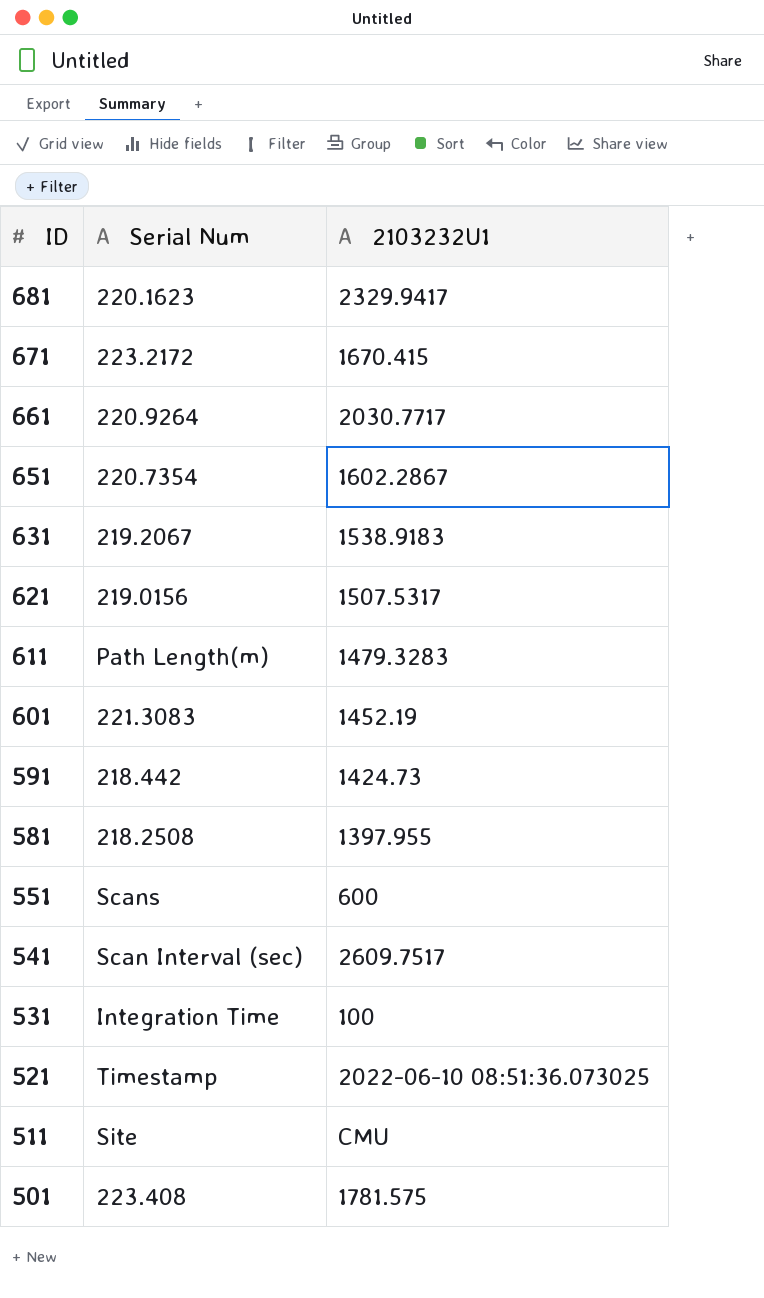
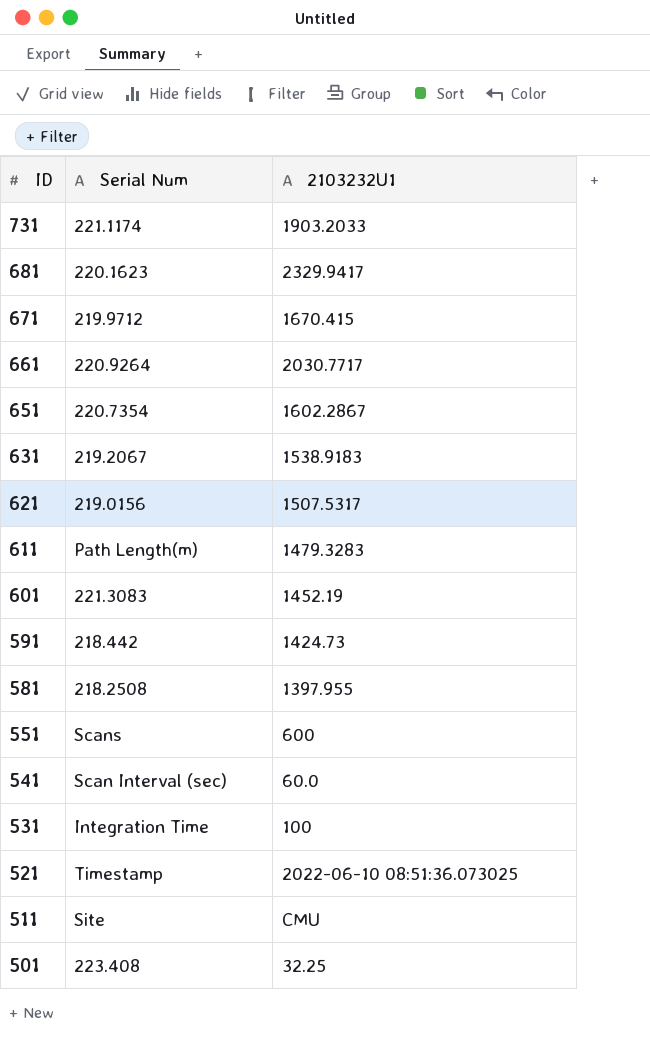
row 731: none -> 221.1174 | 1903.2033
671 | Serial Num: 223.2172 -> 219.9712
541 | 2103232U1: 2609.7517 -> 60.0
501 | 2103232U1: 1781.575 -> 32.25

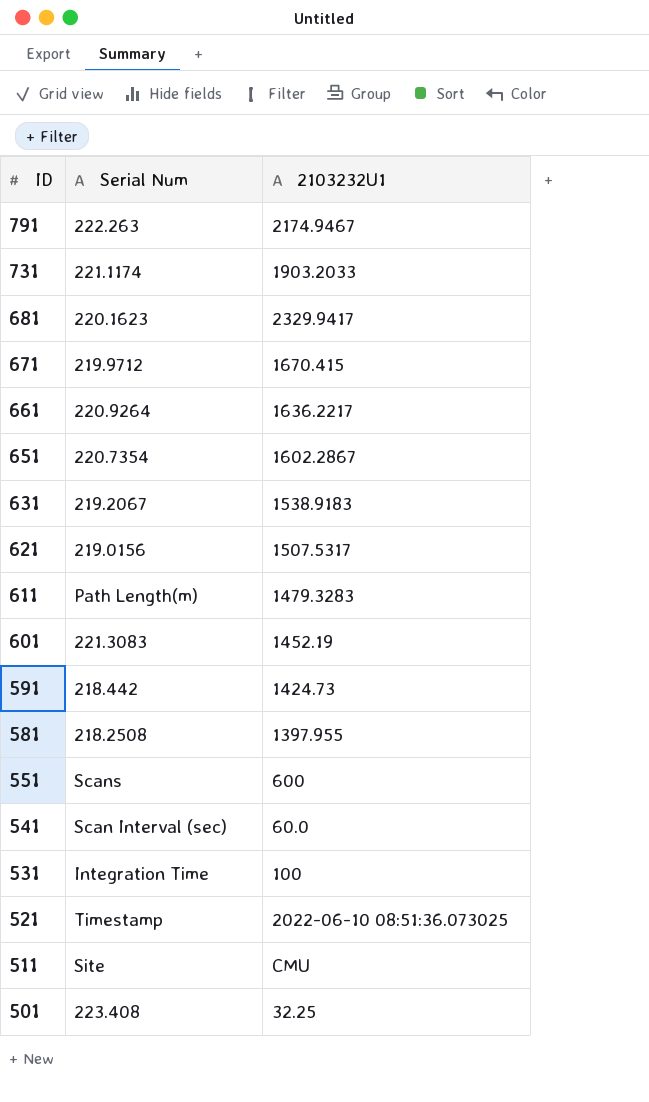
row 791: none -> 222.263 | 2174.9467
661 | 2103232U1: 2030.7717 -> 1636.2217

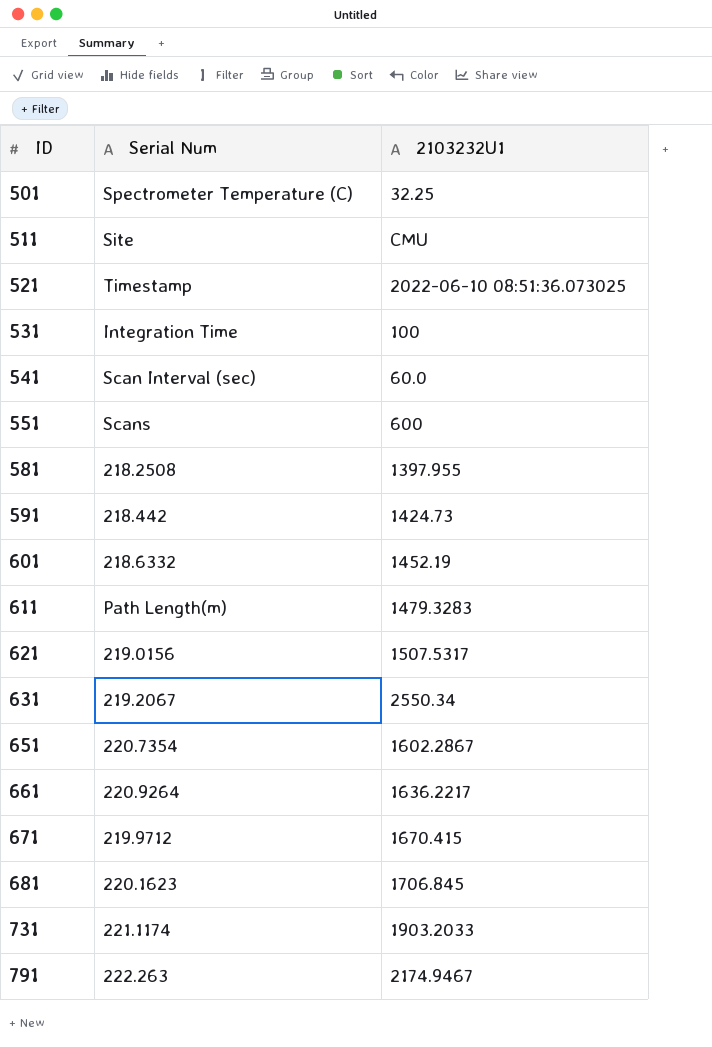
row order: ID descending -> ID ascending
501 | Serial Num: 223.408 -> Spectrometer Temperature (C)
601 | Serial Num: 221.3083 -> 218.6332
631 | 2103232U1: 1538.9183 -> 2550.34
681 | 2103232U1: 2329.9417 -> 1706.845

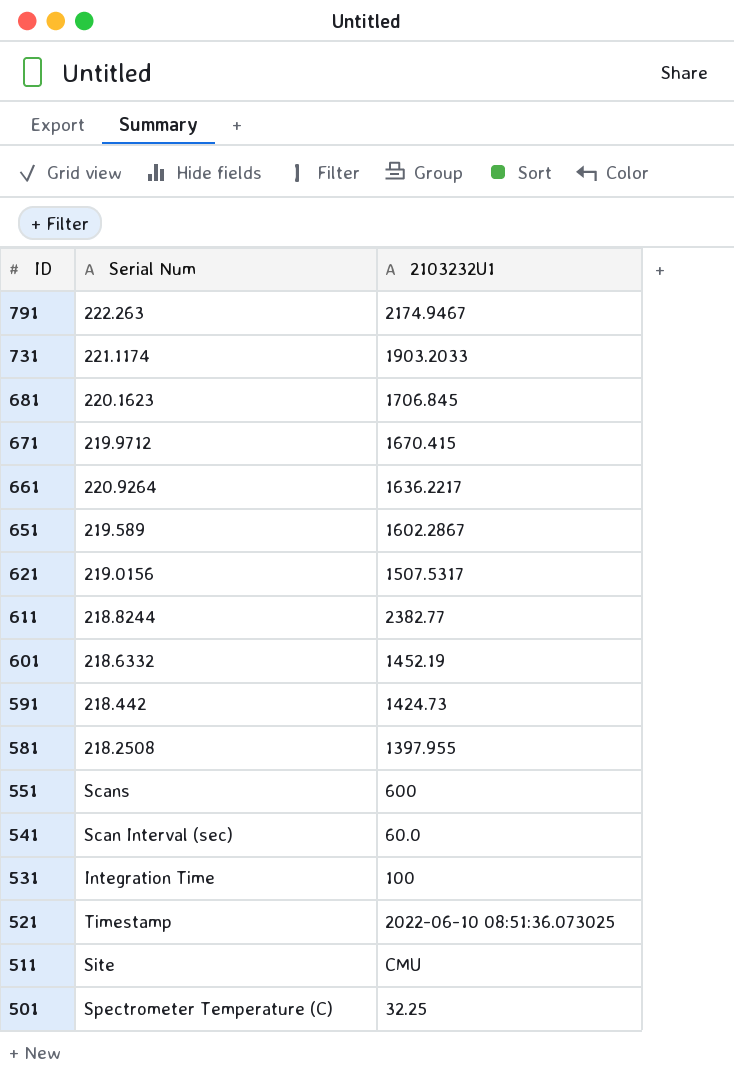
row order: ID ascending -> ID descending
row 631: 219.2067 | 2550.34 -> none
651 | Serial Num: 220.7354 -> 219.589
611 | Serial Num: Path Length(m) -> 218.8244
611 | 2103232U1: 1479.3283 -> 2382.77

